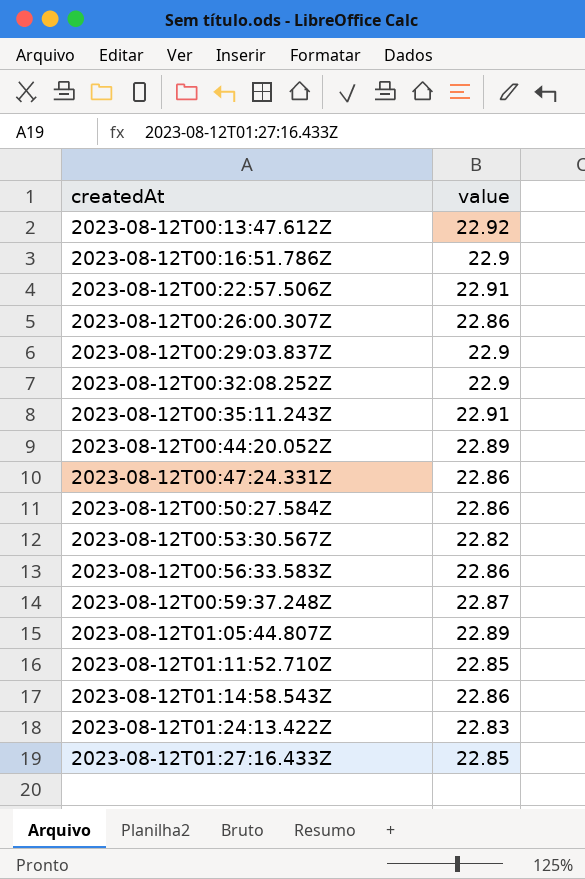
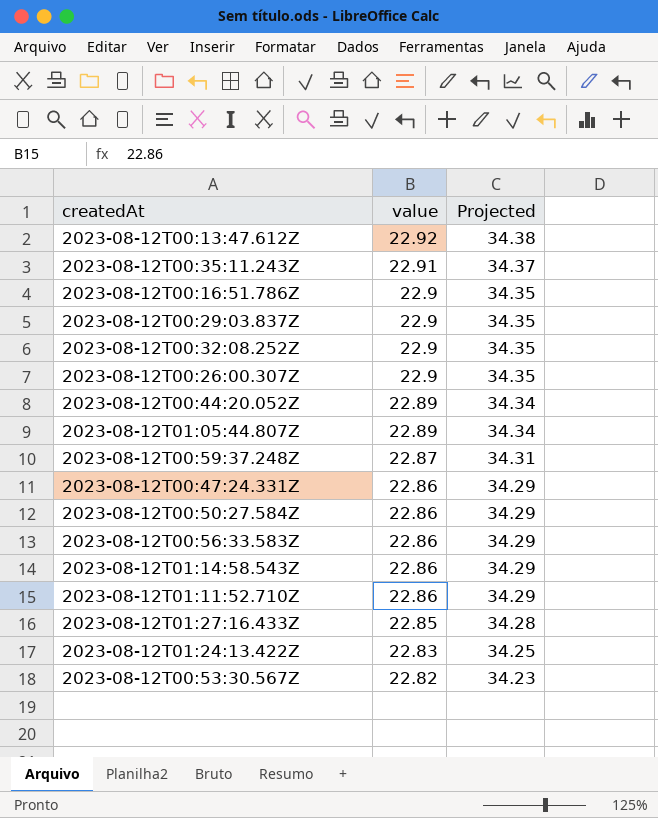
row order: createdAt ascending -> value descending
column Projected | formula: none -> [value] * 1.5
row 2023-08-12T00:22:57.506Z: 22.91 -> none
2023-08-12T00:26:00.307Z | value: 22.86 -> 22.9
2023-08-12T01:11:52.710Z | value: 22.85 -> 22.86

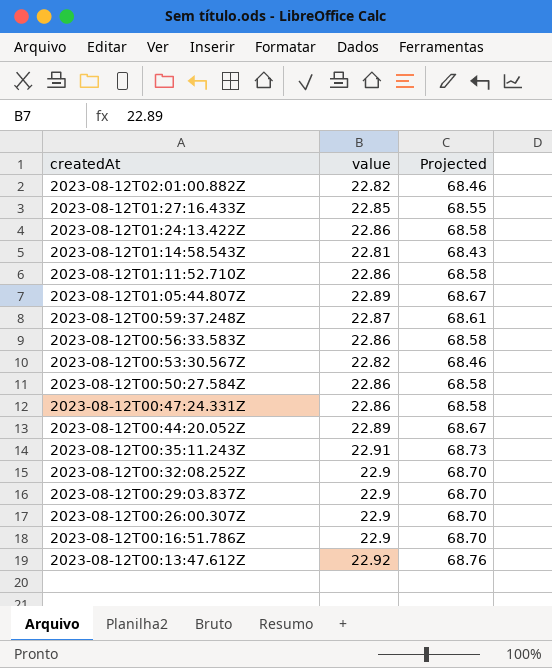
row order: value descending -> createdAt descending
column Projected | formula: [value] * 1.5 -> [value] * 3
row 2023-08-12T02:01:00.882Z: none -> 22.82 | 68.46
2023-08-12T01:24:13.422Z | value: 22.83 -> 22.86
2023-08-12T01:14:58.543Z | value: 22.86 -> 22.81

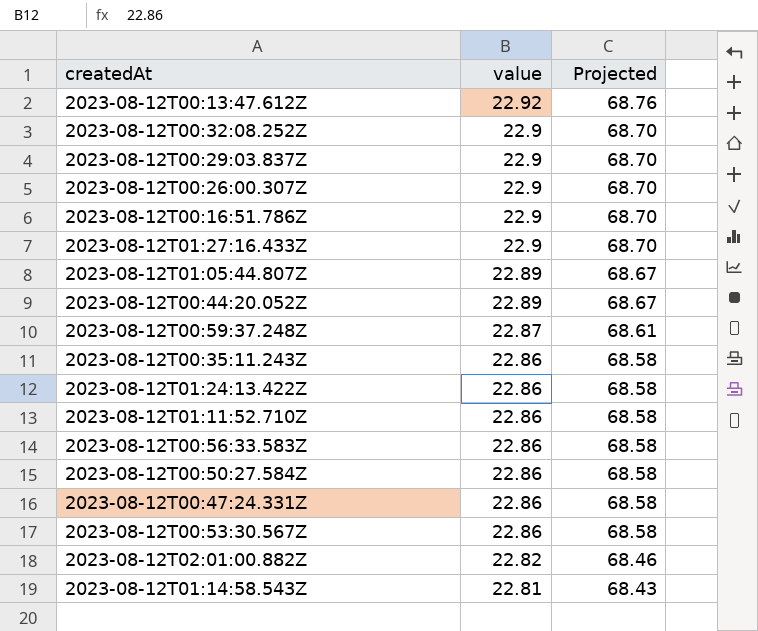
row order: createdAt descending -> value descending
2023-08-12T01:27:16.433Z | value: 22.85 -> 22.9
2023-08-12T01:27:16.433Z | Projected: 68.55 -> 68.70
2023-08-12T00:35:11.243Z | value: 22.91 -> 22.86
2023-08-12T00:35:11.243Z | Projected: 68.73 -> 68.58
2023-08-12T00:53:30.567Z | value: 22.82 -> 22.86
2023-08-12T00:53:30.567Z | Projected: 68.46 -> 68.58

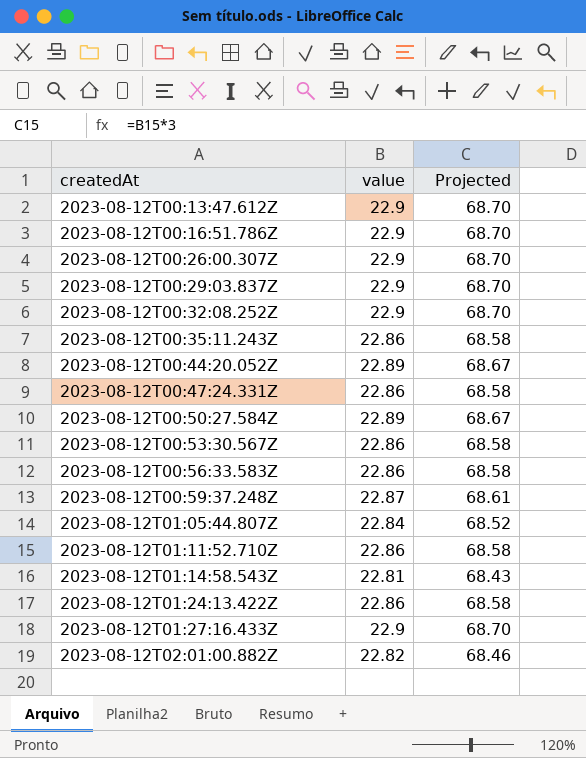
row order: value descending -> createdAt ascending
2023-08-12T00:13:47.612Z | value: 22.92 -> 22.9
2023-08-12T00:13:47.612Z | Projected: 68.76 -> 68.70
2023-08-12T00:50:27.584Z | value: 22.86 -> 22.89
2023-08-12T00:50:27.584Z | Projected: 68.58 -> 68.67
2023-08-12T01:05:44.807Z | value: 22.89 -> 22.84
2023-08-12T01:05:44.807Z | Projected: 68.67 -> 68.52

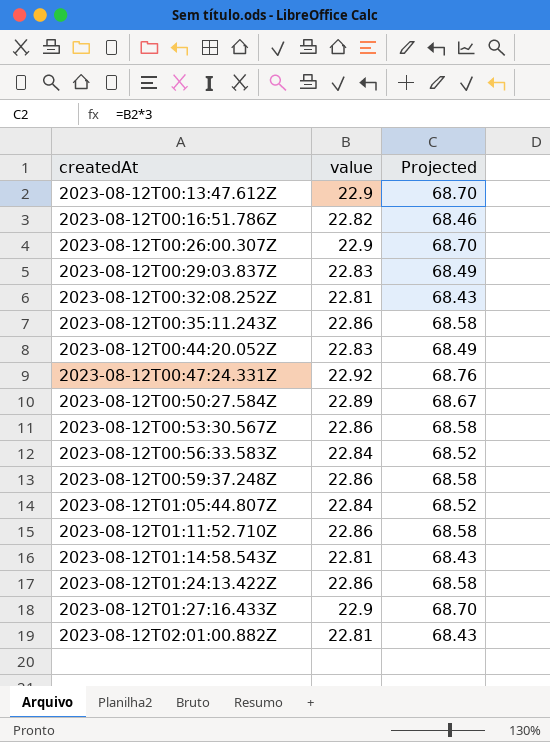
2023-08-12T00:16:51.786Z | value: 22.9 -> 22.82
2023-08-12T00:16:51.786Z | Projected: 68.70 -> 68.46
2023-08-12T00:29:03.837Z | value: 22.9 -> 22.83
2023-08-12T00:29:03.837Z | Projected: 68.70 -> 68.49
2023-08-12T00:32:08.252Z | value: 22.9 -> 22.81
2023-08-12T00:32:08.252Z | Projected: 68.70 -> 68.43
2023-08-12T00:44:20.052Z | value: 22.89 -> 22.83
2023-08-12T00:44:20.052Z | Projected: 68.67 -> 68.49
2023-08-12T00:47:24.331Z | value: 22.86 -> 22.92
2023-08-12T00:47:24.331Z | Projected: 68.58 -> 68.76
2023-08-12T00:56:33.583Z | value: 22.86 -> 22.84
2023-08-12T00:56:33.583Z | Projected: 68.58 -> 68.52
2023-08-12T00:59:37.248Z | value: 22.87 -> 22.86
2023-08-12T00:59:37.248Z | Projected: 68.61 -> 68.58
2023-08-12T02:01:00.882Z | value: 22.82 -> 22.81
2023-08-12T02:01:00.882Z | Projected: 68.46 -> 68.43

